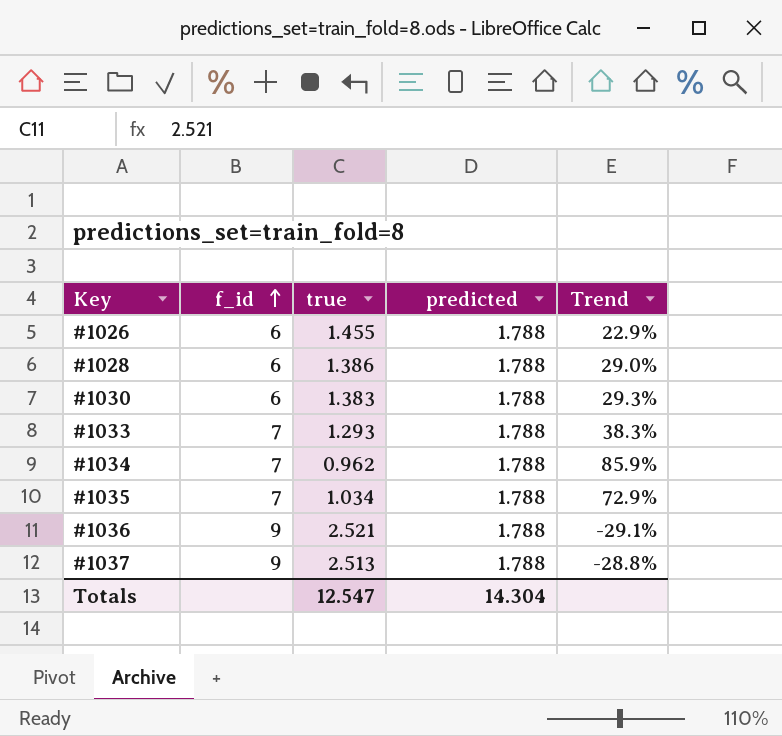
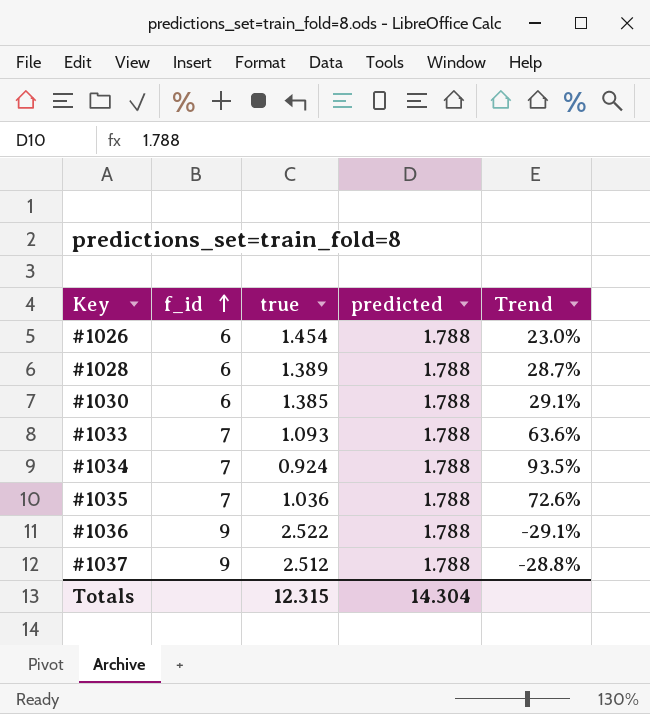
#1026 | true: 1.455 -> 1.454
#1026 | Trend: 22.9% -> 23.0%
#1028 | true: 1.386 -> 1.389
#1028 | Trend: 29.0% -> 28.7%
#1030 | true: 1.383 -> 1.385
#1030 | Trend: 29.3% -> 29.1%
#1033 | true: 1.293 -> 1.093
#1033 | Trend: 38.3% -> 63.6%
#1034 | true: 0.962 -> 0.924
#1034 | Trend: 85.9% -> 93.5%
#1035 | true: 1.034 -> 1.036
#1035 | Trend: 72.9% -> 72.6%
#1036 | true: 2.521 -> 2.522
#1037 | true: 2.513 -> 2.512
Totals | true: 12.547 -> 12.315

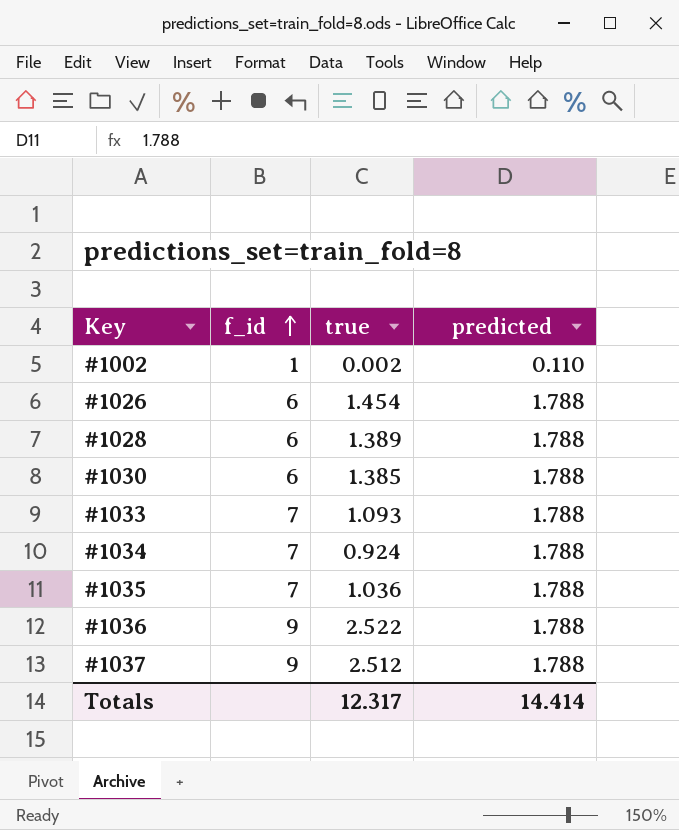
column Trend | formula: ([predicted] - [true]) / [true] -> none
row #1002: none -> 1 | 0.002 | 0.110
Totals | true: 12.315 -> 12.317
Totals | predicted: 14.304 -> 14.414

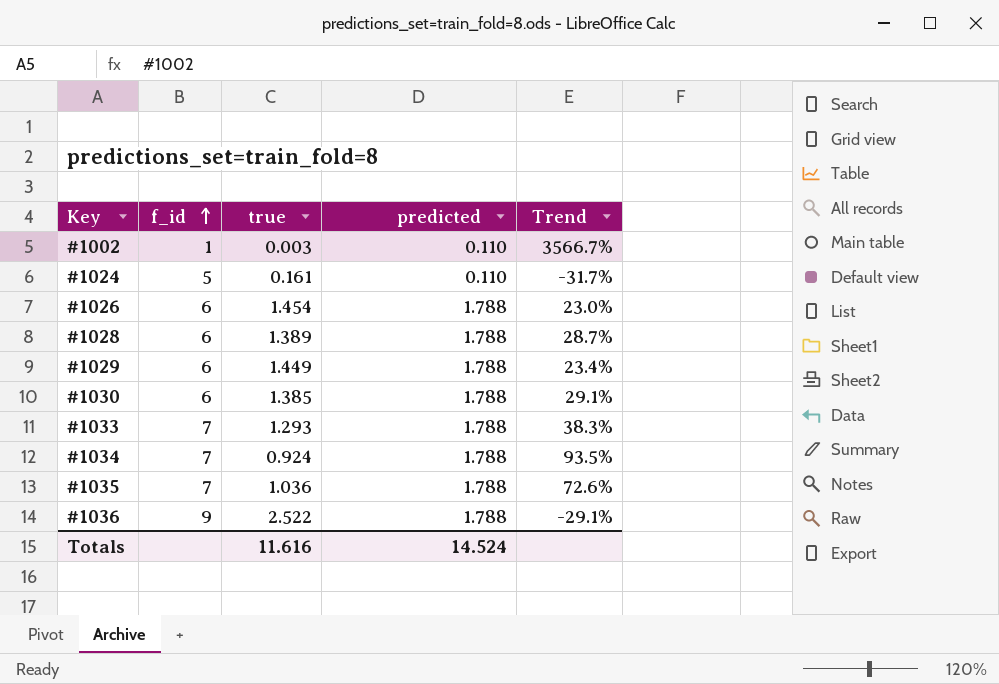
column Trend | formula: none -> ([predicted] - [true]) / [true]
row #1037: 9 | 2.512 | 1.788 -> none
#1002 | true: 0.002 -> 0.003
row #1024: none -> 5 | 0.161 | 0.110 | -31.7%
row #1029: none -> 6 | 1.449 | 1.788 | 23.4%
#1033 | true: 1.093 -> 1.293
Totals | true: 12.317 -> 11.616
Totals | predicted: 14.414 -> 14.524

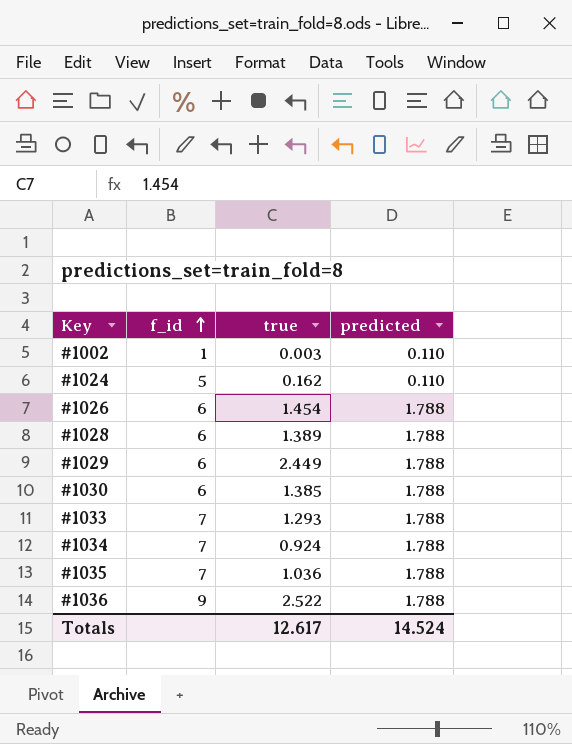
column Trend | formula: ([predicted] - [true]) / [true] -> none
#1024 | true: 0.161 -> 0.162
#1029 | true: 1.449 -> 2.449
Totals | true: 11.616 -> 12.617

